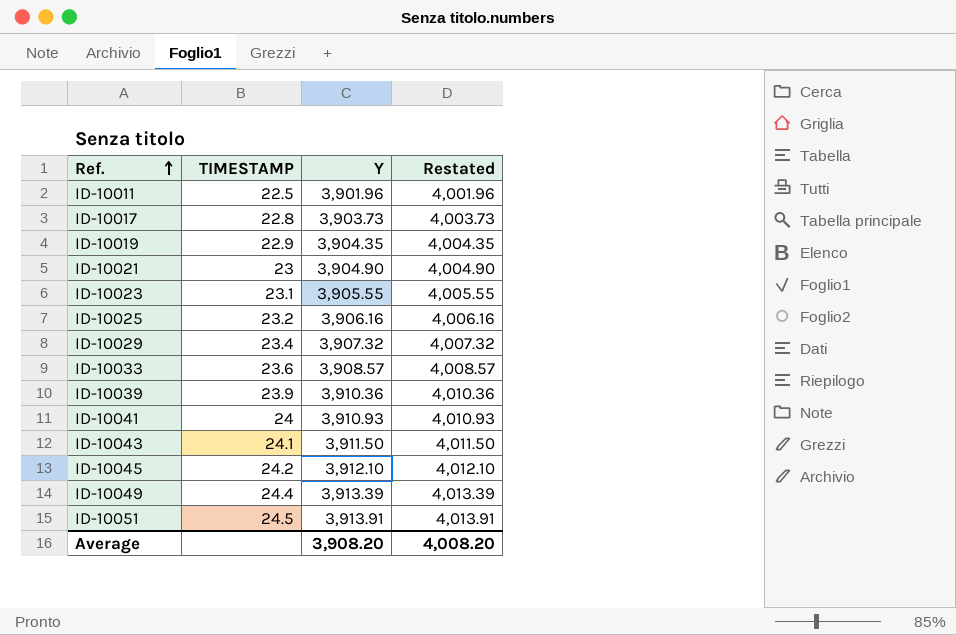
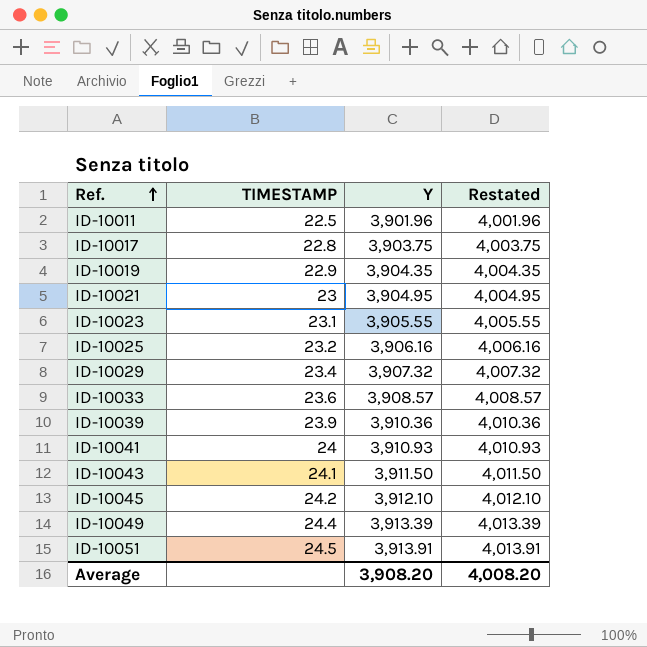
ID-10017 | Y: 3,903.73 -> 3,903.75
ID-10017 | Restated: 4,003.73 -> 4,003.75
ID-10021 | Y: 3,904.90 -> 3,904.95
ID-10021 | Restated: 4,004.90 -> 4,004.95

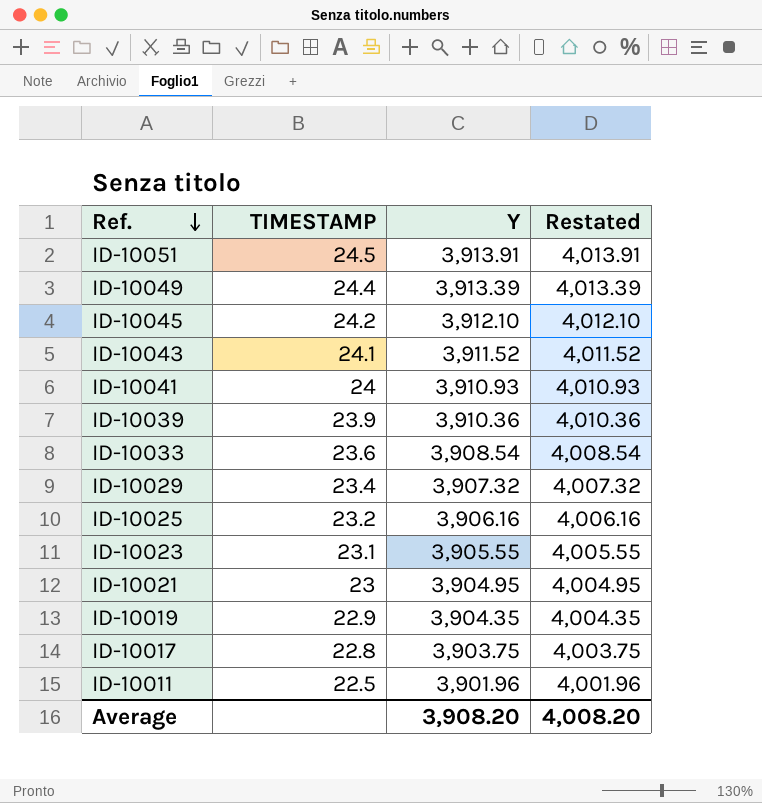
row order: Ref. ascending -> Ref. descending
ID-10043 | Y: 3,911.50 -> 3,911.52
ID-10043 | Restated: 4,011.50 -> 4,011.52
ID-10033 | Y: 3,908.57 -> 3,908.54
ID-10033 | Restated: 4,008.57 -> 4,008.54

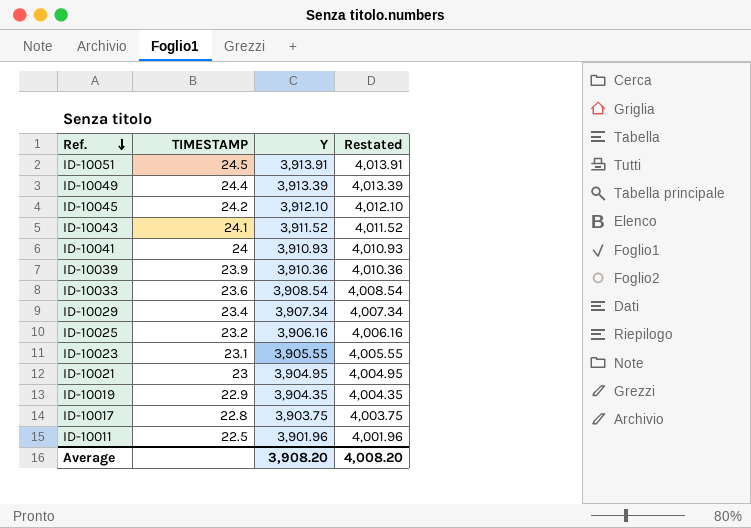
ID-10029 | Y: 3,907.32 -> 3,907.34
ID-10029 | Restated: 4,007.32 -> 4,007.34

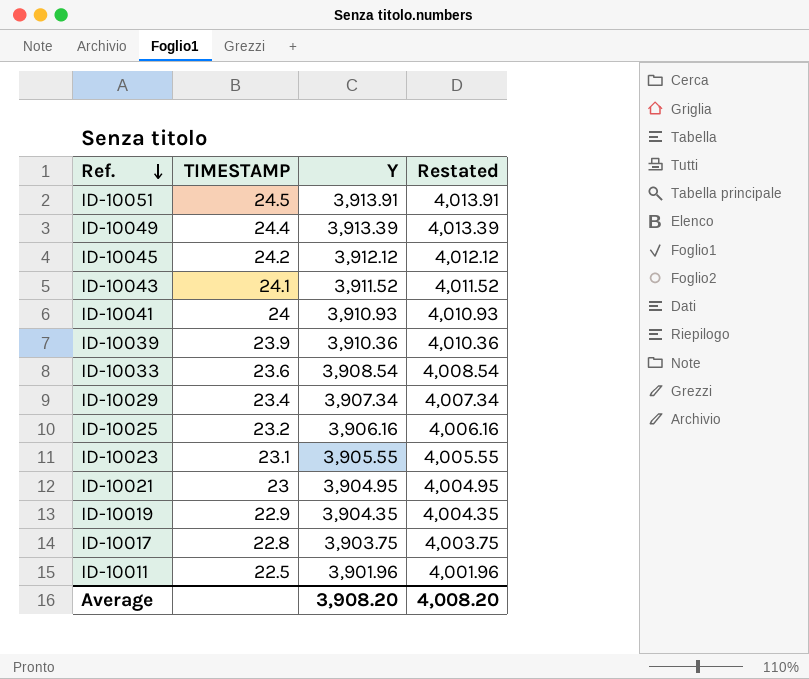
ID-10045 | Y: 3,912.10 -> 3,912.12
ID-10045 | Restated: 4,012.10 -> 4,012.12

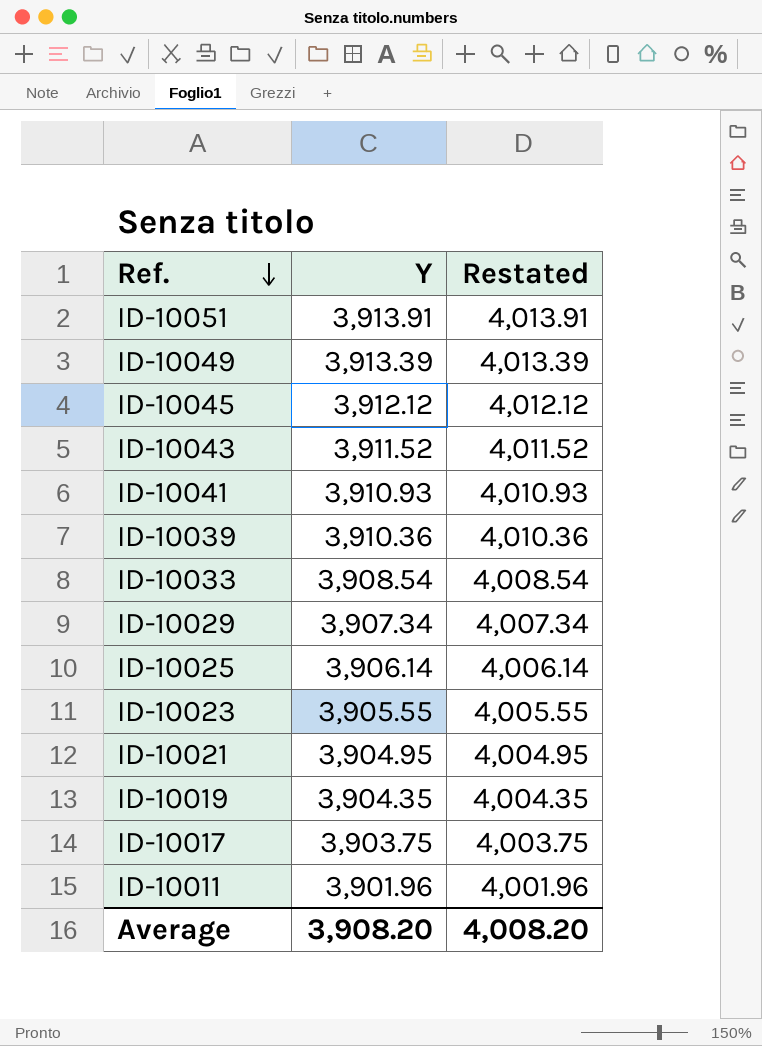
column TIMESTAMP | position: 2 -> none
ID-10025 | Y: 3,906.16 -> 3,906.14
ID-10025 | Restated: 4,006.16 -> 4,006.14

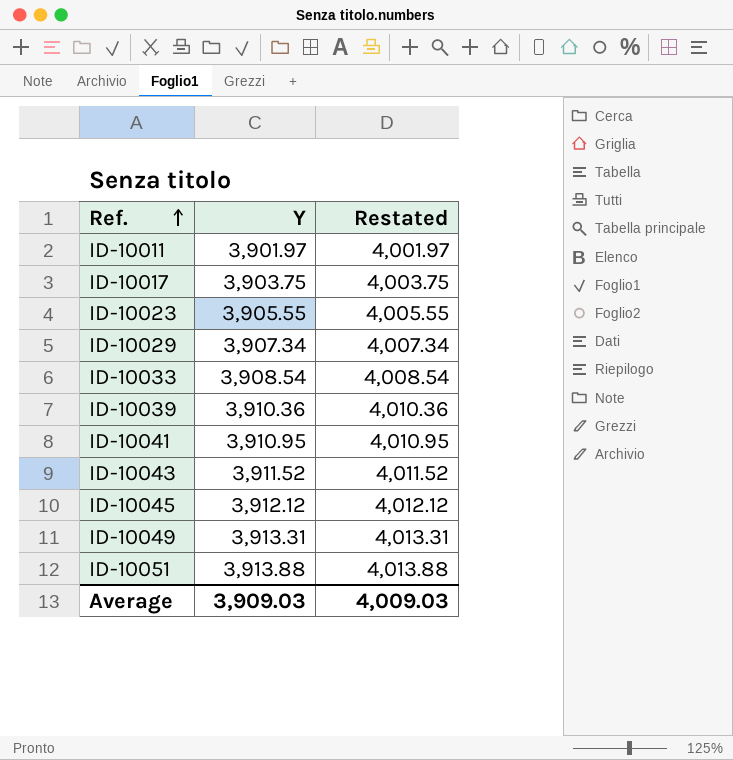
row order: Ref. descending -> Ref. ascending
row ID-10025: 3,906.14 | 4,006.14 -> none
row ID-10021: 3,904.95 | 4,004.95 -> none
row ID-10019: 3,904.35 | 4,004.35 -> none
ID-10011 | Y: 3,901.96 -> 3,901.97
ID-10011 | Restated: 4,001.96 -> 4,001.97
ID-10041 | Y: 3,910.93 -> 3,910.95
ID-10041 | Restated: 4,010.93 -> 4,010.95
ID-10049 | Y: 3,913.39 -> 3,913.31
ID-10049 | Restated: 4,013.39 -> 4,013.31
ID-10051 | Y: 3,913.91 -> 3,913.88
ID-10051 | Restated: 4,013.91 -> 4,013.88
Average | Y: 3,908.20 -> 3,909.03
Average | Restated: 4,008.20 -> 4,009.03

